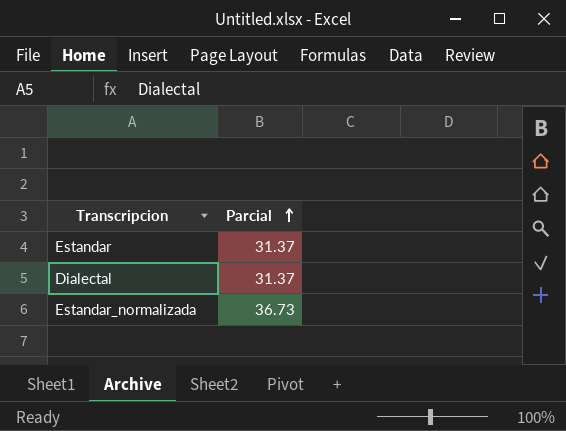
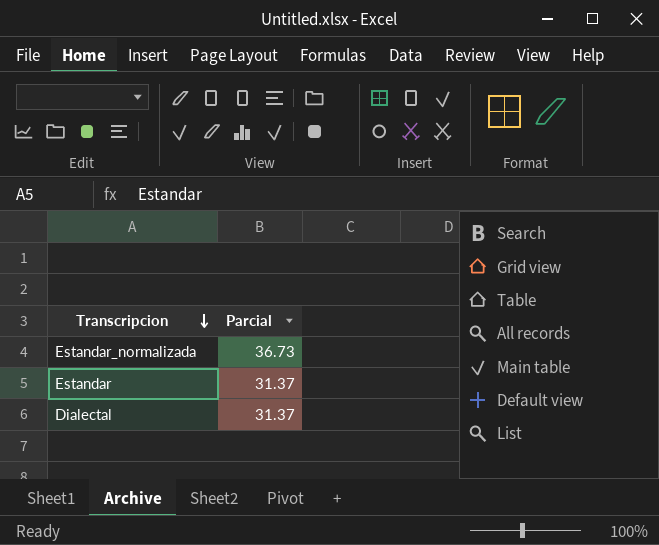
row order: Parcial ascending -> Transcripcion descending

